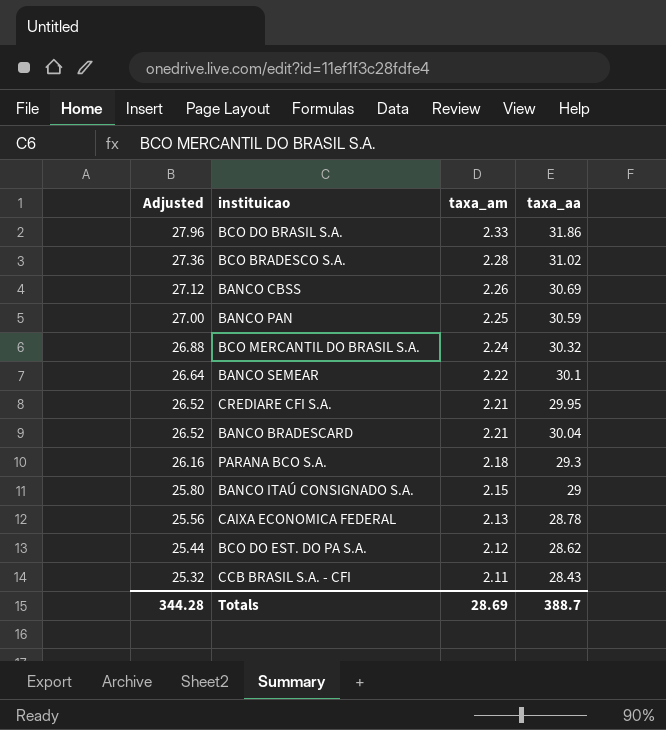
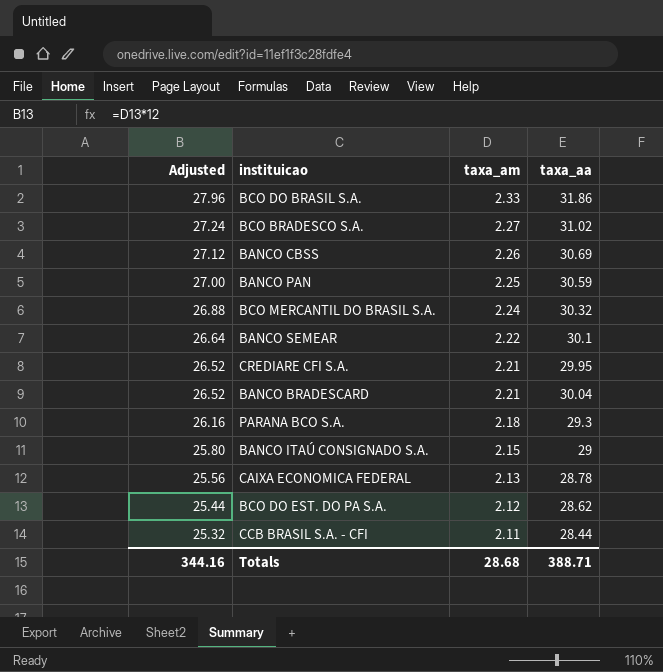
BCO BRADESCO S.A. | Adjusted: 27.36 -> 27.24
BCO BRADESCO S.A. | taxa_am: 2.28 -> 2.27
CCB BRASIL S.A. - CFI | taxa_aa: 28.43 -> 28.44
Totals | Adjusted: 344.28 -> 344.16
Totals | taxa_am: 28.69 -> 28.68
Totals | taxa_aa: 388.7 -> 388.71

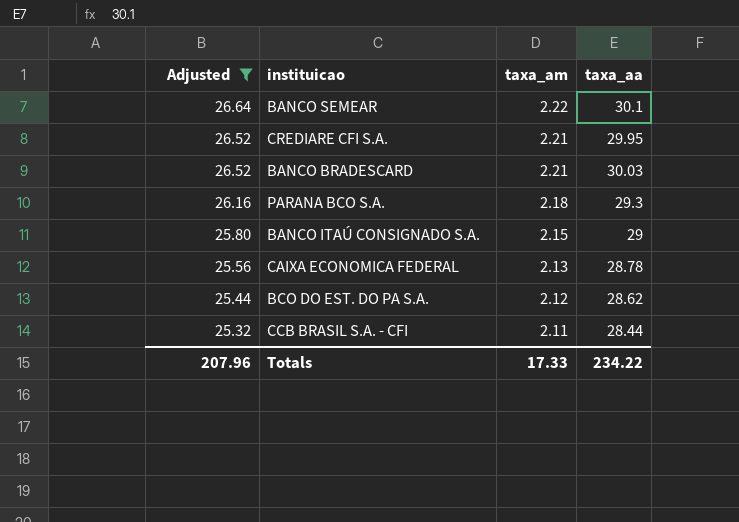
filter: none -> Adjusted <= 26.64
BANCO BRADESCARD | taxa_aa: 30.04 -> 30.03
Totals | Adjusted: 344.16 -> 207.96
Totals | taxa_am: 28.68 -> 17.33
Totals | taxa_aa: 388.71 -> 234.22

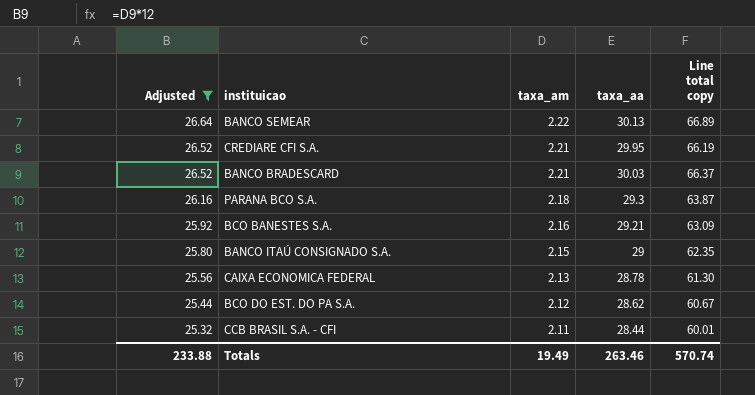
column Line total copy | formula: none -> [taxa_am] * [taxa_aa]
BANCO SEMEAR | taxa_aa: 30.1 -> 30.13
row BCO BANESTES S.A.: none -> 25.92 | 2.16 | 29.21 | 63.09
Totals | Adjusted: 207.96 -> 233.88
Totals | taxa_am: 17.33 -> 19.49
Totals | taxa_aa: 234.22 -> 263.46

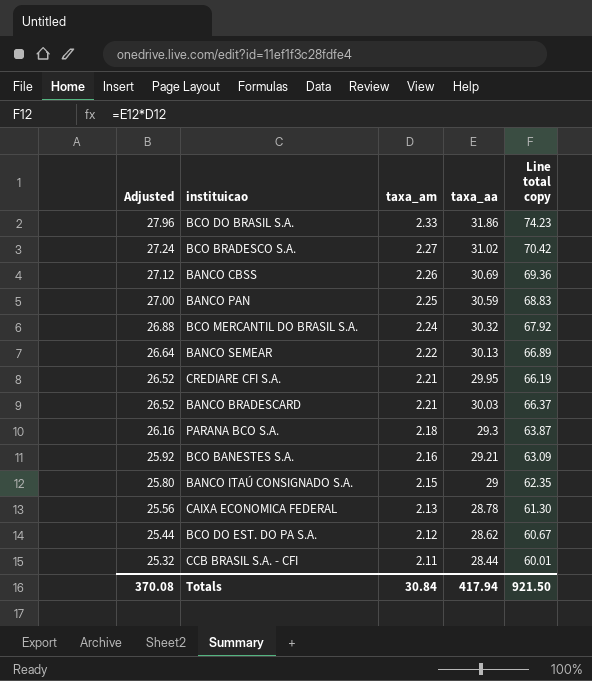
filter: Adjusted <= 26.64 -> none
Totals | Adjusted: 233.88 -> 370.08
Totals | taxa_am: 19.49 -> 30.84
Totals | taxa_aa: 263.46 -> 417.94
Totals | Line total copy: 570.74 -> 921.50

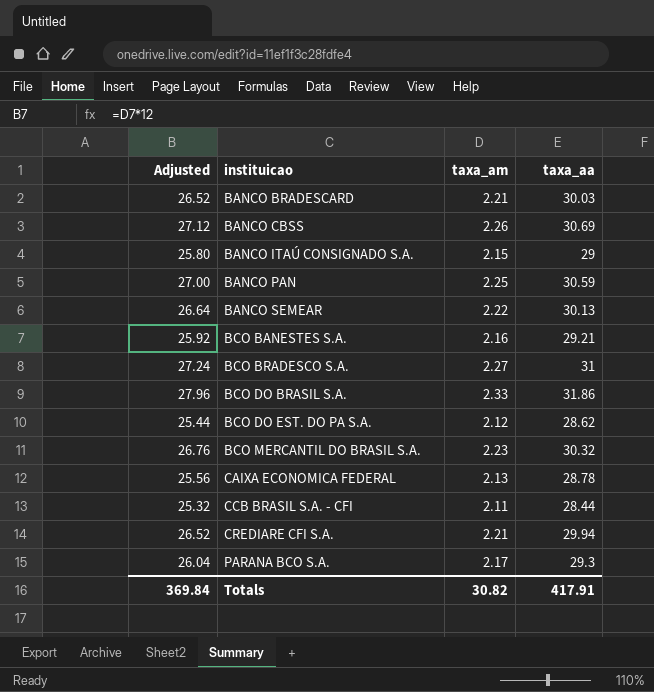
row order: Adjusted descending -> instituicao ascending
column Line total copy | formula: [taxa_am] * [taxa_aa] -> none
BCO BRADESCO S.A. | taxa_aa: 31.02 -> 31
BCO MERCANTIL DO BRASIL S.A. | Adjusted: 26.88 -> 26.76
BCO MERCANTIL DO BRASIL S.A. | taxa_am: 2.24 -> 2.23
CREDIARE CFI S.A. | taxa_aa: 29.95 -> 29.94
PARANA BCO S.A. | Adjusted: 26.16 -> 26.04
PARANA BCO S.A. | taxa_am: 2.18 -> 2.17
Totals | Adjusted: 370.08 -> 369.84
Totals | taxa_am: 30.84 -> 30.82
Totals | taxa_aa: 417.94 -> 417.91

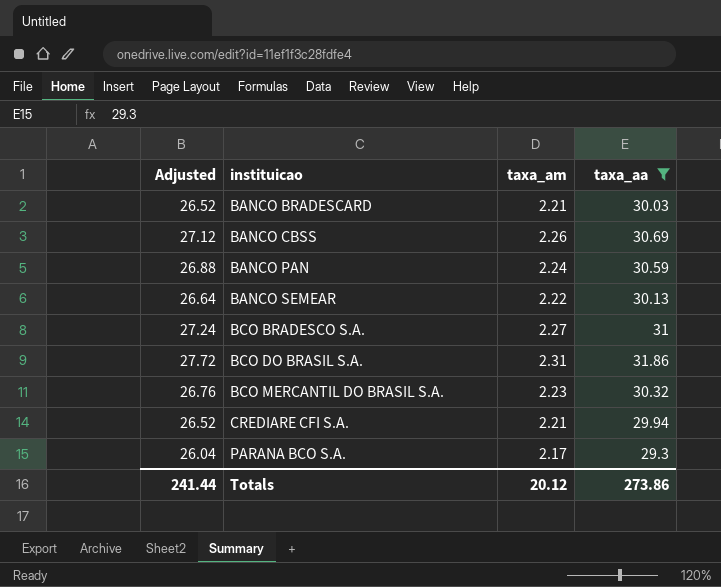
filter: none -> taxa_aa >= 29.3
BANCO PAN | Adjusted: 27.00 -> 26.88
BANCO PAN | taxa_am: 2.25 -> 2.24
BCO DO BRASIL S.A. | Adjusted: 27.96 -> 27.72
BCO DO BRASIL S.A. | taxa_am: 2.33 -> 2.31
Totals | Adjusted: 369.84 -> 241.44
Totals | taxa_am: 30.82 -> 20.12
Totals | taxa_aa: 417.91 -> 273.86

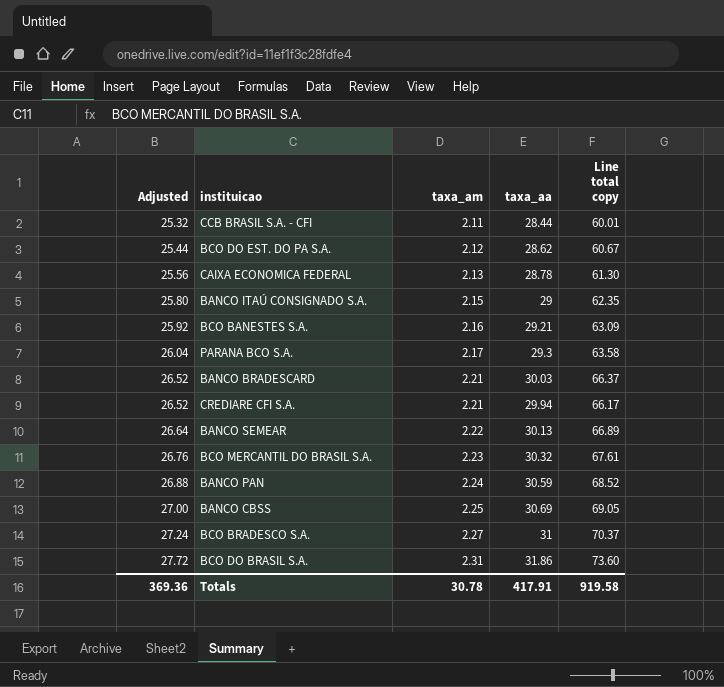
filter: taxa_aa >= 29.3 -> none
row order: instituicao ascending -> Adjusted ascending
column Line total copy | formula: none -> [taxa_am] * [taxa_aa]
BANCO CBSS | Adjusted: 27.12 -> 27.00
BANCO CBSS | taxa_am: 2.26 -> 2.25
Totals | Adjusted: 241.44 -> 369.36
Totals | taxa_am: 20.12 -> 30.78
Totals | taxa_aa: 273.86 -> 417.91

